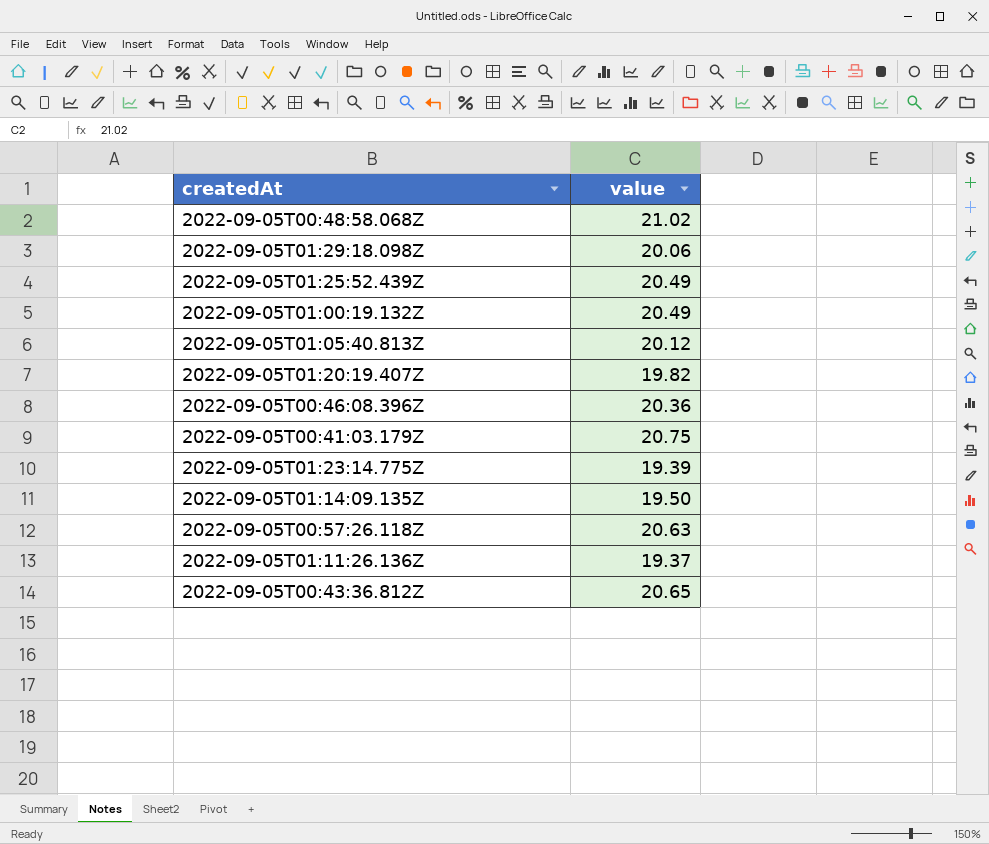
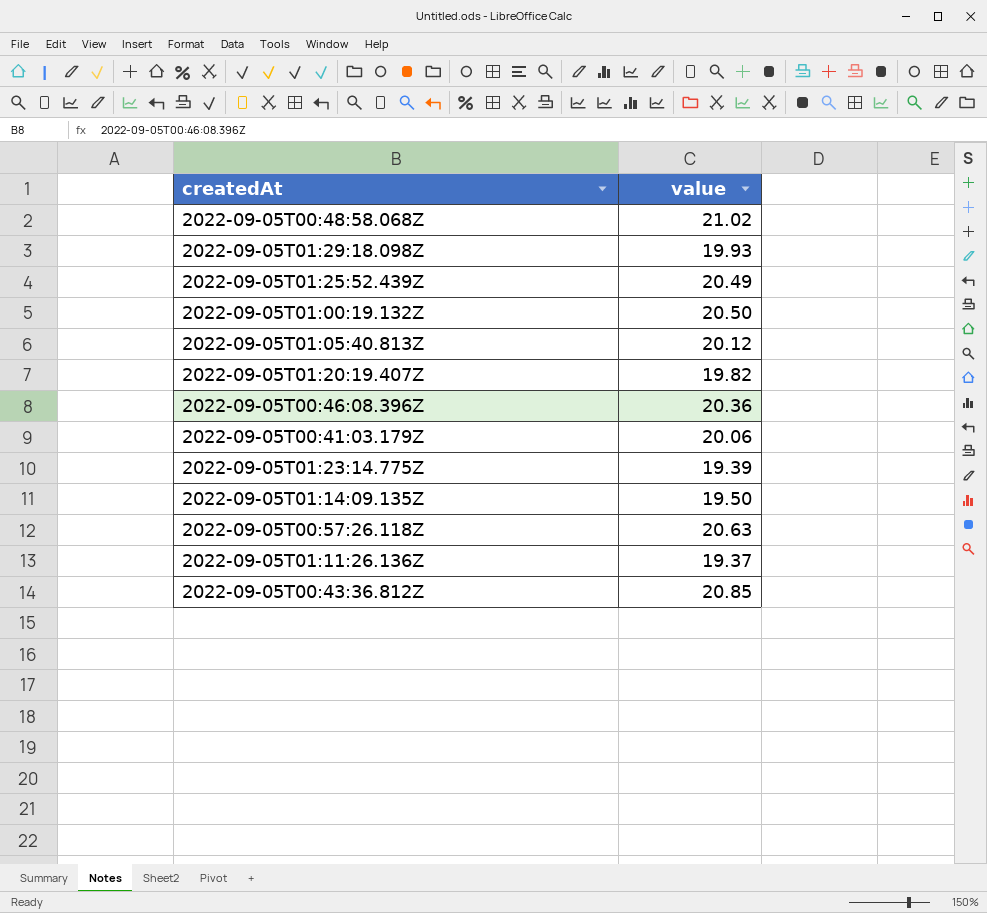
2022-09-05T01:29:18.098Z | value: 20.06 -> 19.93
2022-09-05T01:00:19.132Z | value: 20.49 -> 20.50
2022-09-05T00:41:03.179Z | value: 20.75 -> 20.06
2022-09-05T00:43:36.812Z | value: 20.65 -> 20.85

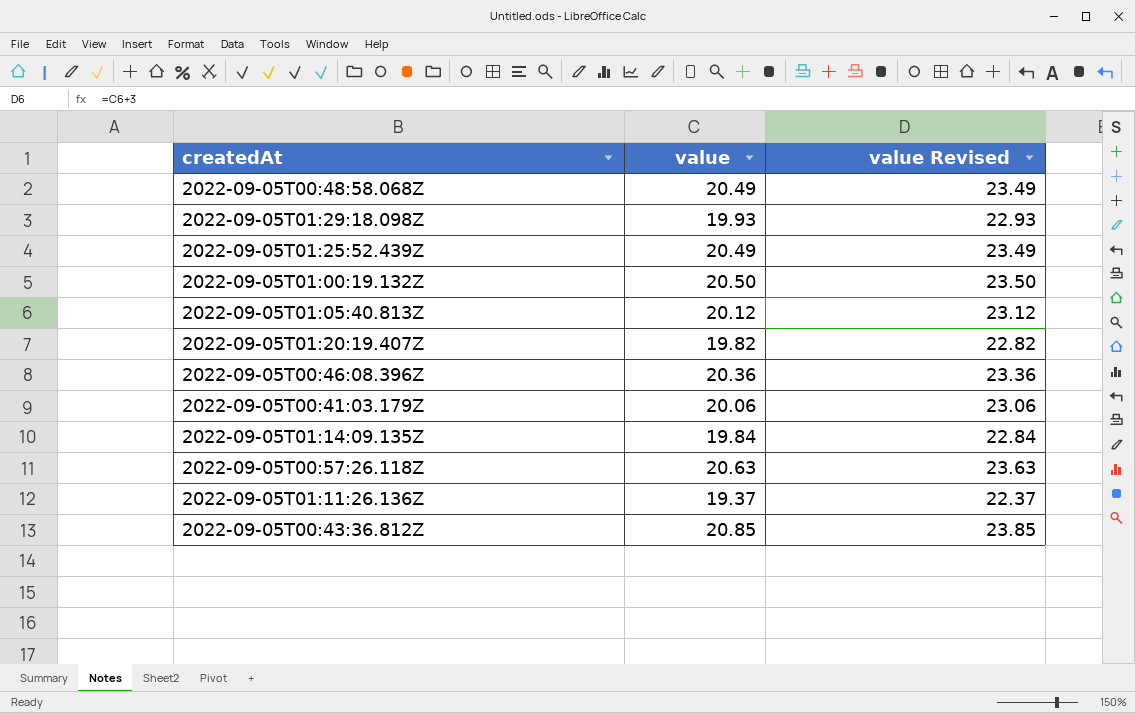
column value Revised | formula: none -> [value] + 3
row 2022-09-05T01:23:14.775Z: 19.39 -> none
2022-09-05T00:48:58.068Z | value: 21.02 -> 20.49
2022-09-05T01:14:09.135Z | value: 19.50 -> 19.84

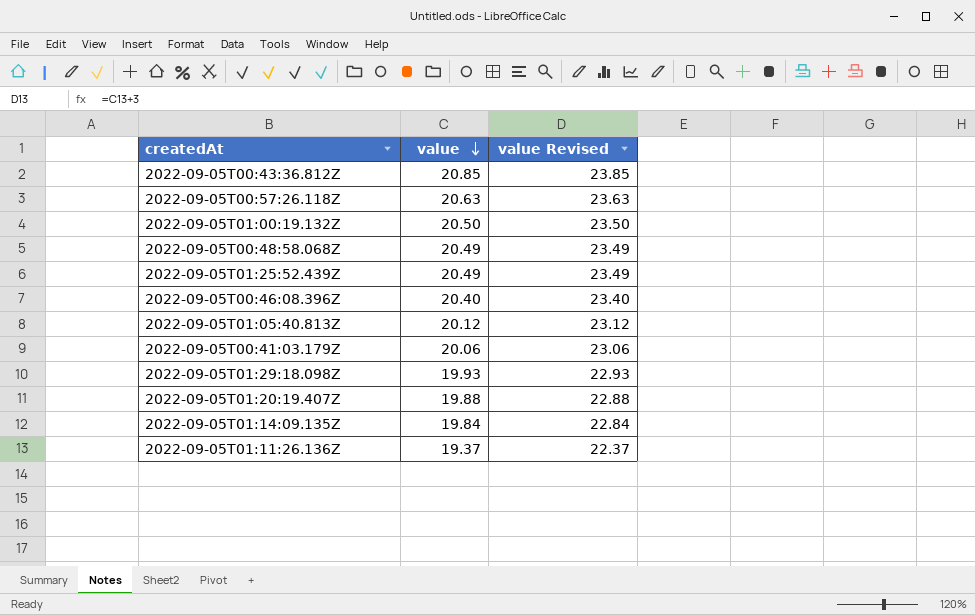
row order: none -> value descending
2022-09-05T00:46:08.396Z | value: 20.36 -> 20.40
2022-09-05T00:46:08.396Z | value Revised: 23.36 -> 23.40
2022-09-05T01:20:19.407Z | value: 19.82 -> 19.88
2022-09-05T01:20:19.407Z | value Revised: 22.82 -> 22.88

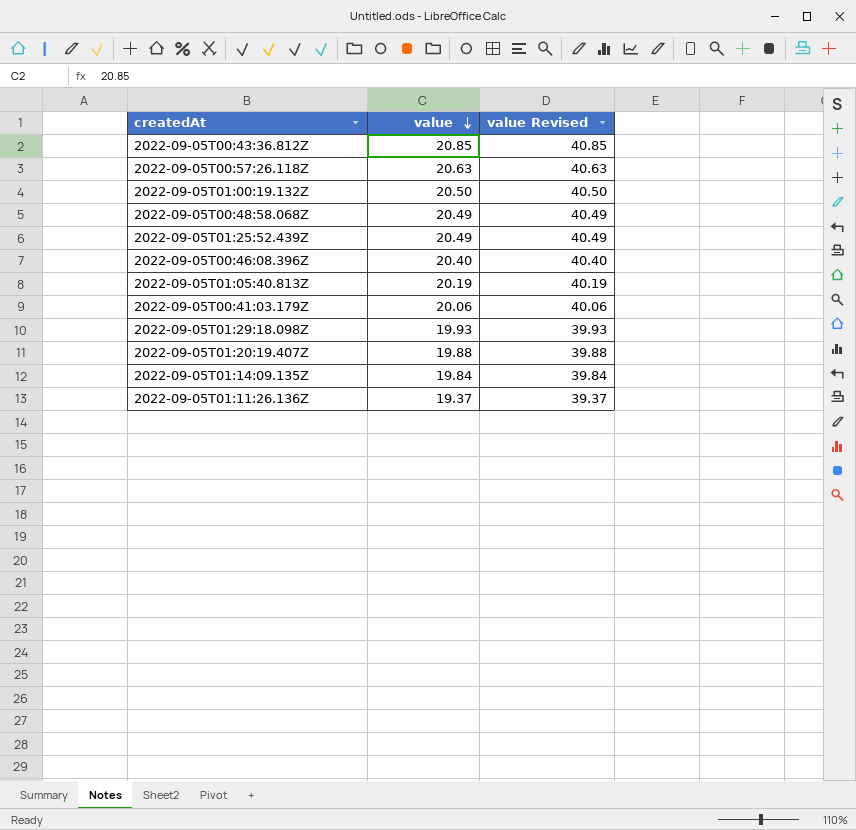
column value Revised | formula: [value] + 3 -> [value] + 20
2022-09-05T01:05:40.813Z | value: 20.12 -> 20.19

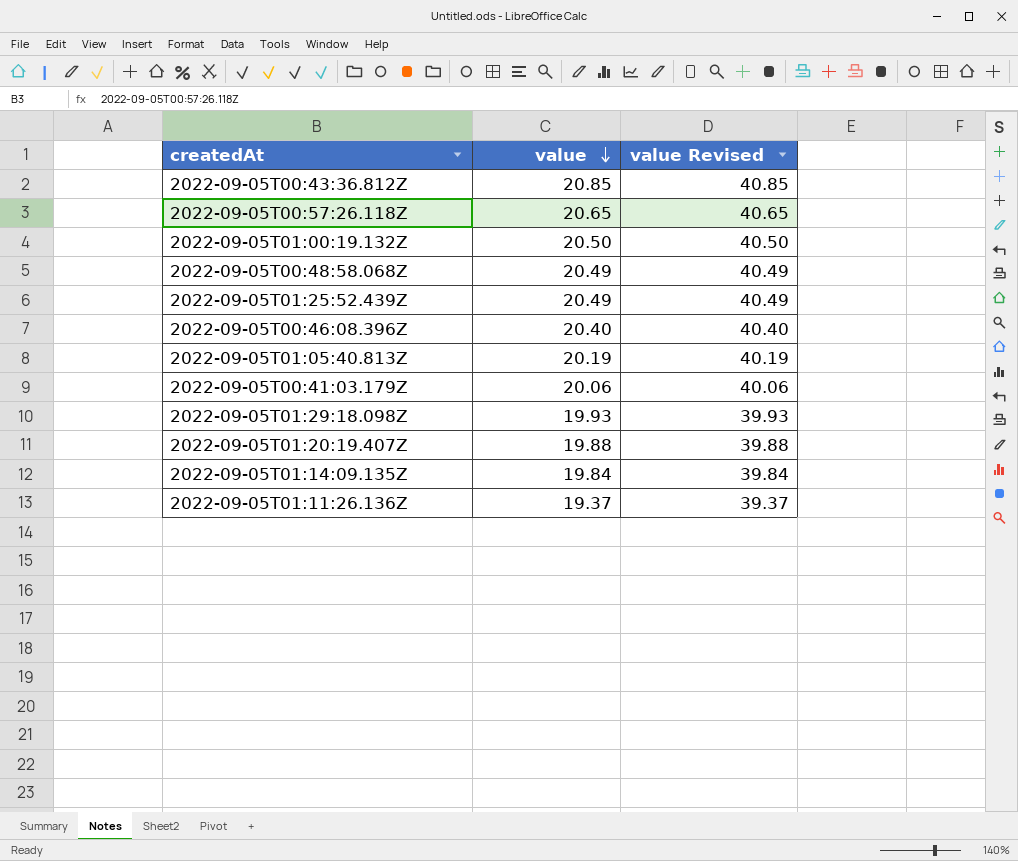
2022-09-05T00:57:26.118Z | value: 20.63 -> 20.65
2022-09-05T00:57:26.118Z | value Revised: 40.63 -> 40.65

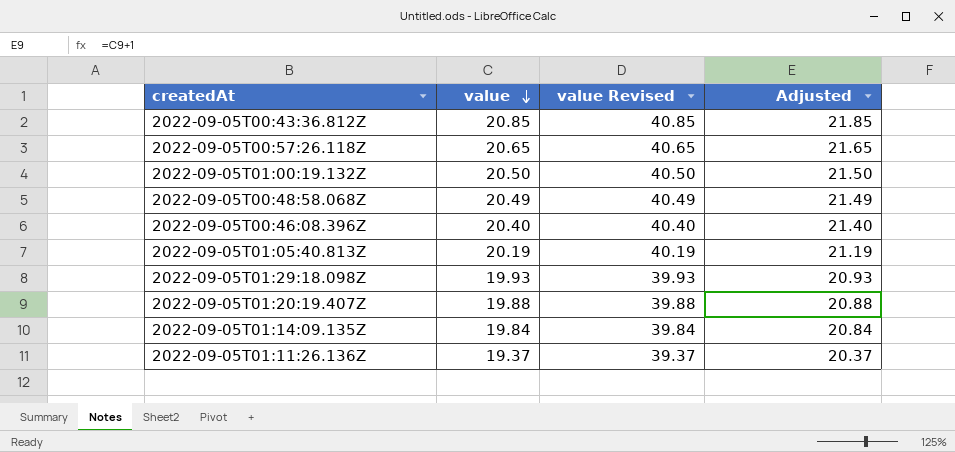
column Adjusted | formula: none -> [value] + 1
row 2022-09-05T01:25:52.439Z: 20.49 | 40.49 -> none
row 2022-09-05T00:41:03.179Z: 20.06 | 40.06 -> none

